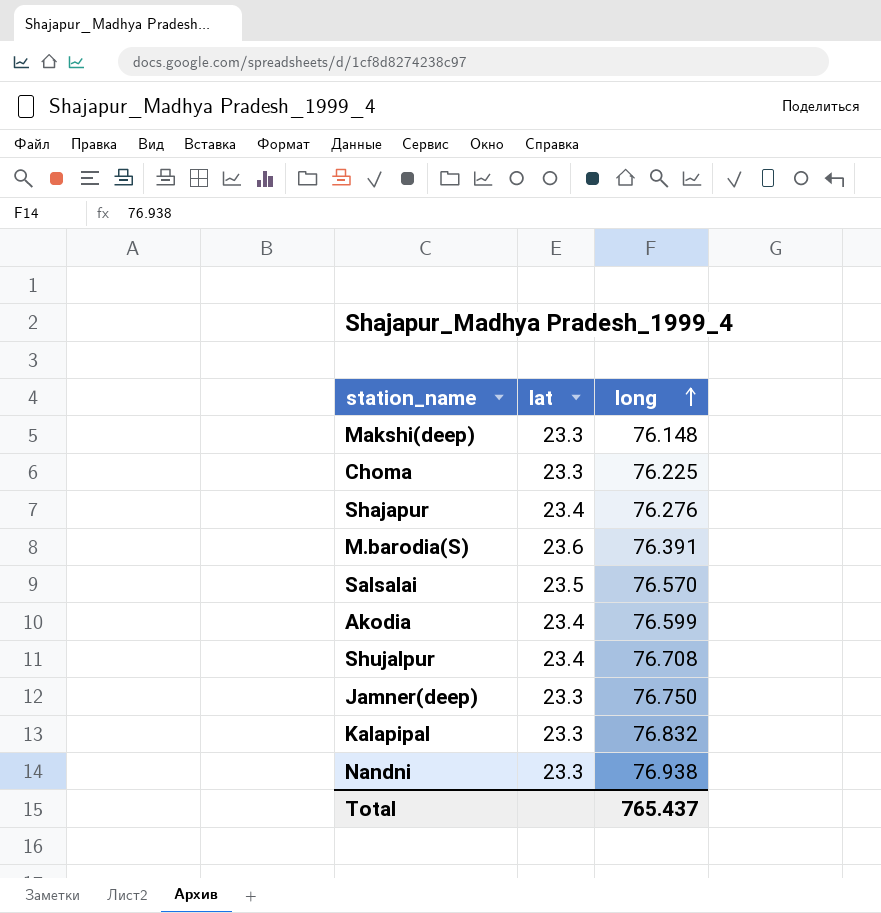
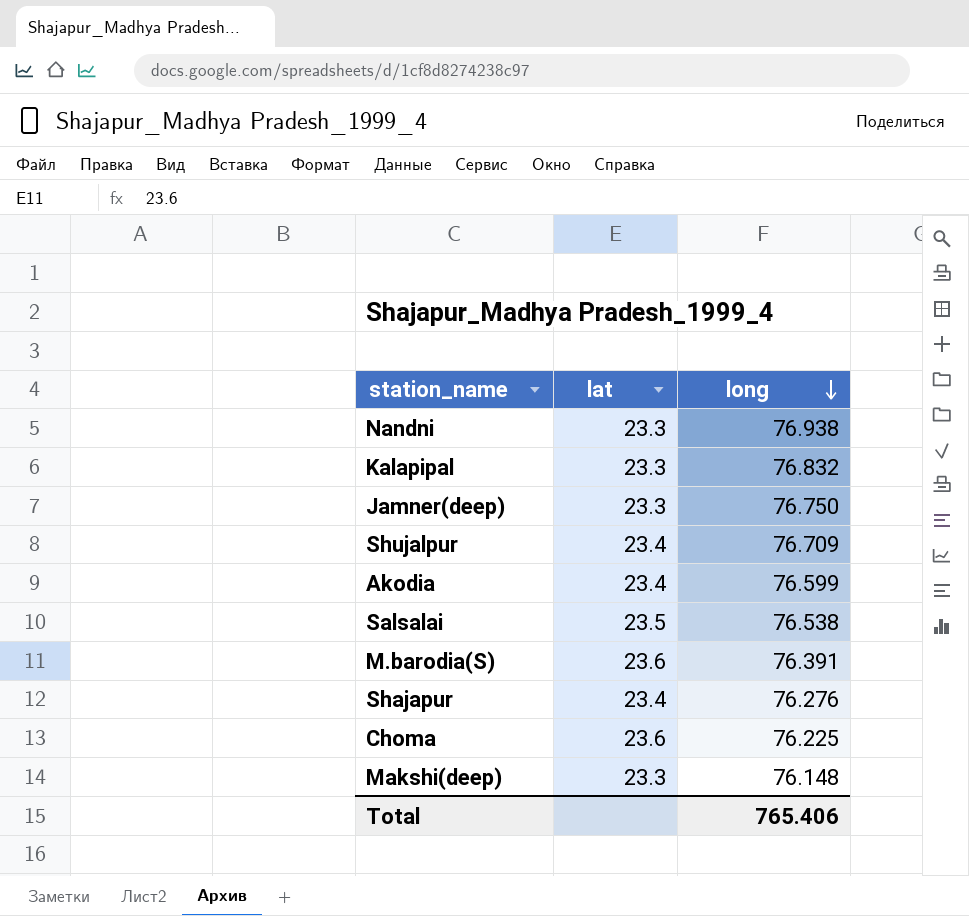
row order: long ascending -> long descending
Shujalpur | long: 76.708 -> 76.709
Salsalai | long: 76.570 -> 76.538
Choma | lat: 23.3 -> 23.6
Total | long: 765.437 -> 765.406

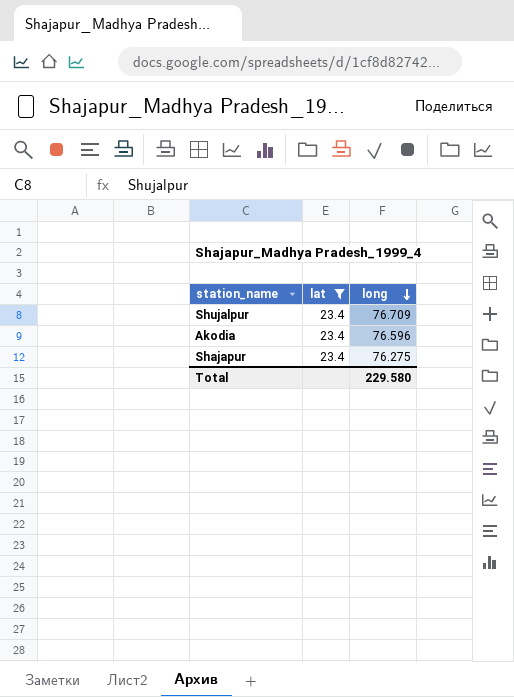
filter: none -> lat = 23.4
Akodia | long: 76.599 -> 76.596
Shajapur | long: 76.276 -> 76.275
Total | long: 765.406 -> 229.580

